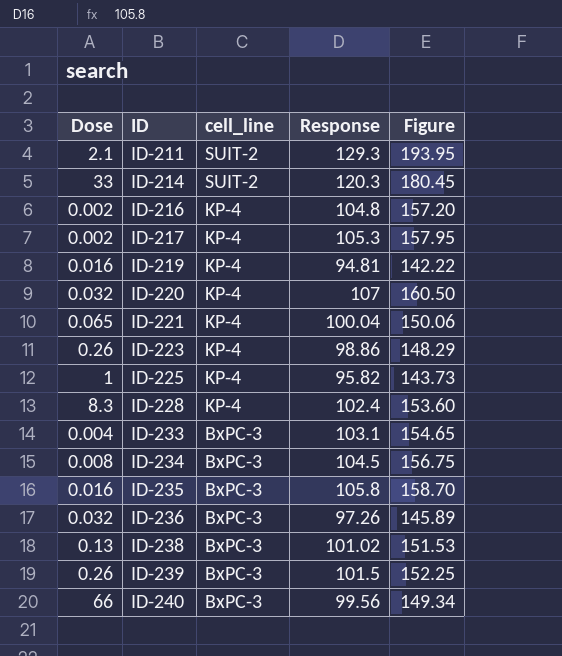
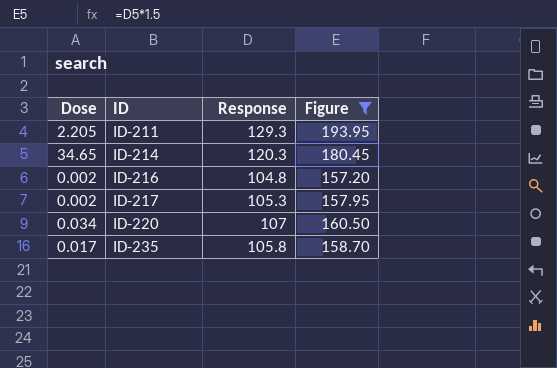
filter: none -> Figure >= 157.20
column cell_line | position: 3 -> none
ID-211 | Dose: 2.1 -> 2.205
ID-214 | Dose: 33 -> 34.65
ID-220 | Dose: 0.032 -> 0.034
ID-235 | Dose: 0.016 -> 0.017

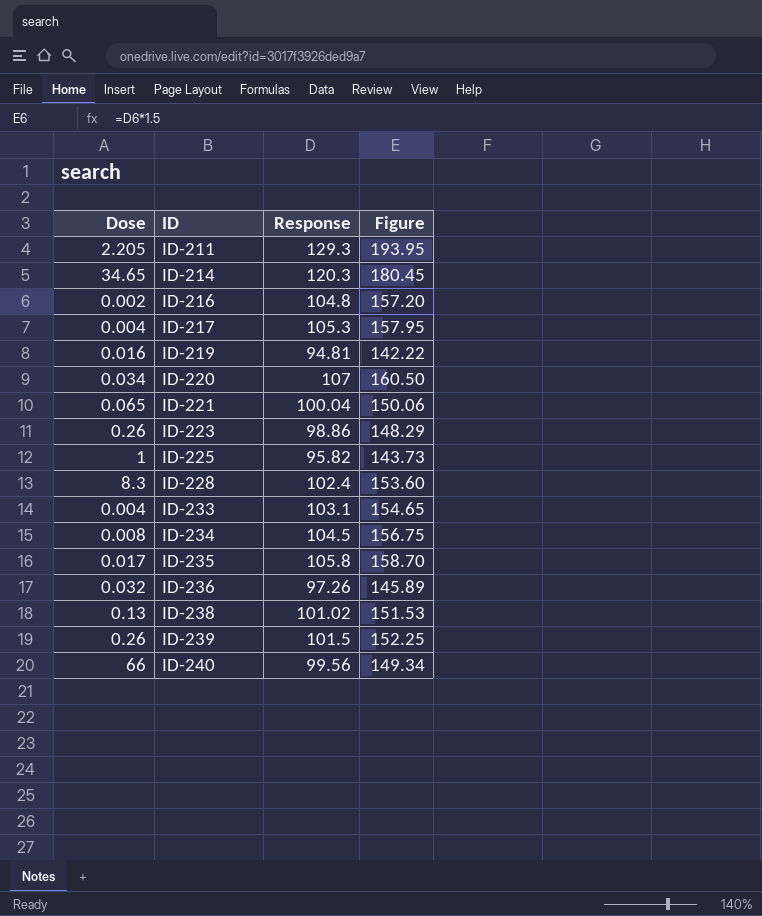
filter: Figure >= 157.20 -> none
ID-217 | Dose: 0.002 -> 0.004

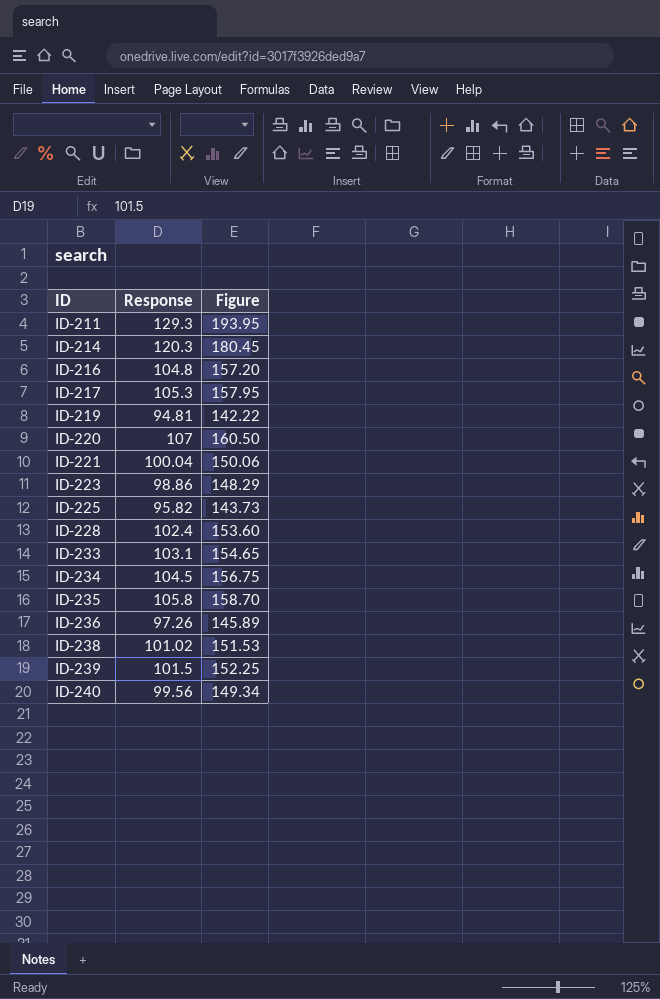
column Dose | position: 1 -> none

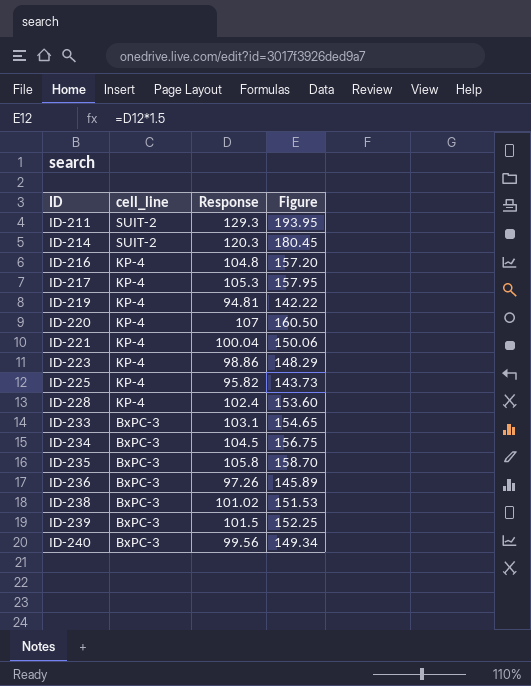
column cell_line | position: none -> 2

